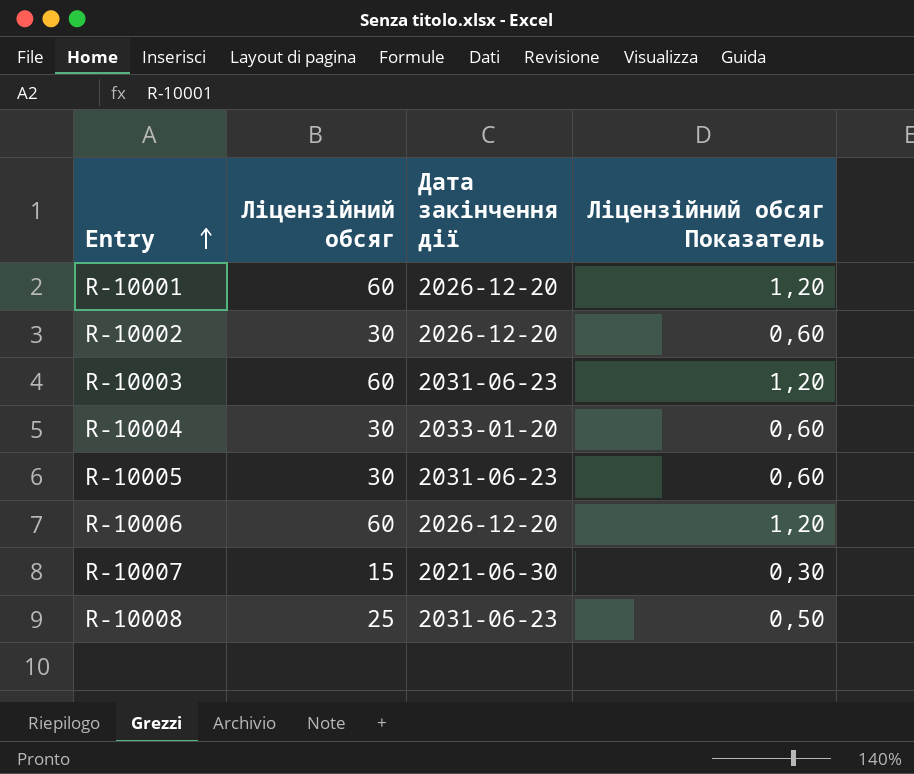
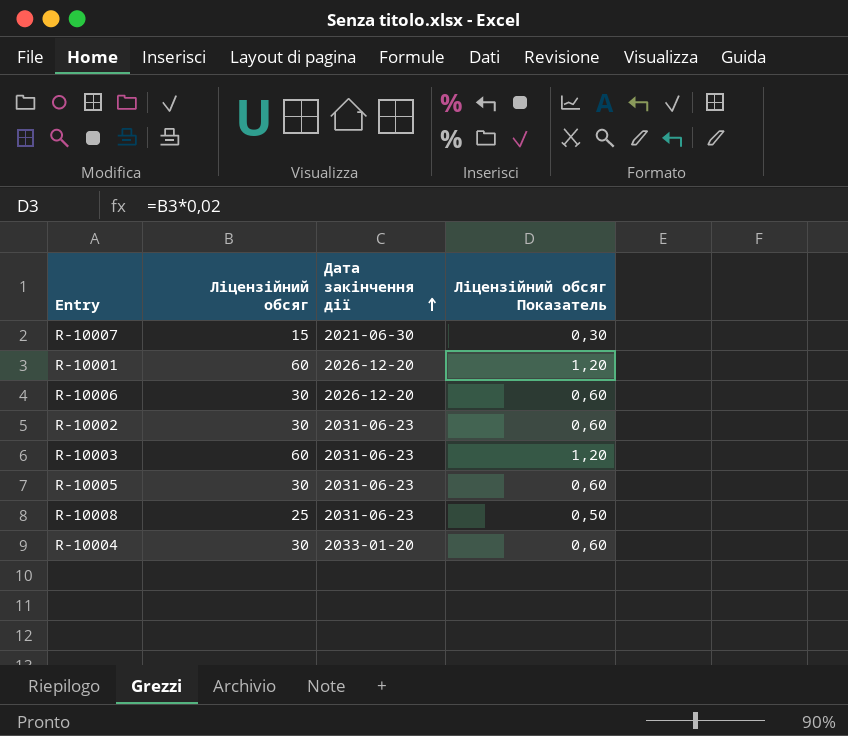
row order: Entry ascending -> Дата закінчення дії ascending
R-10006 | Ліцензійний обсяг: 60 -> 30
R-10006 | Ліцензійний обсяг Показатель: 1,20 -> 0,60
R-10002 | Дата закінчення дії: 2026-12-20 -> 2031-06-23

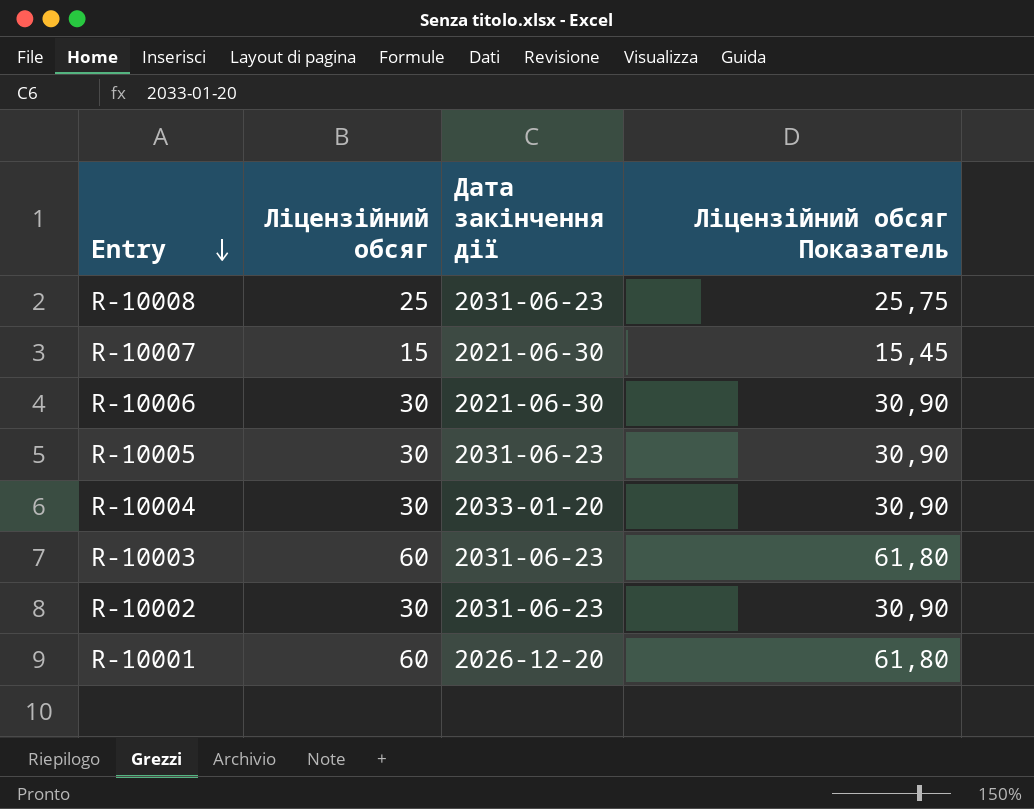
row order: Дата закінчення дії ascending -> Entry descending
column Ліцензійний обсяг Показатель | formula: [Ліцензійний обсяг] * 0,02 -> [Ліцензійний обсяг] * 1,03
R-10006 | Дата закінчення дії: 2026-12-20 -> 2021-06-30

